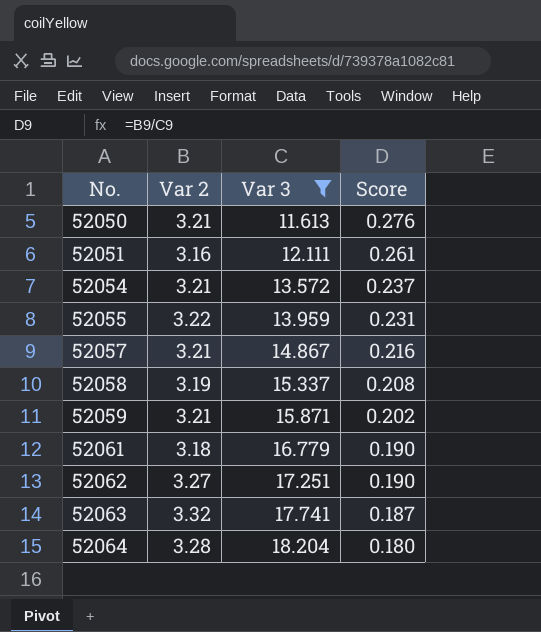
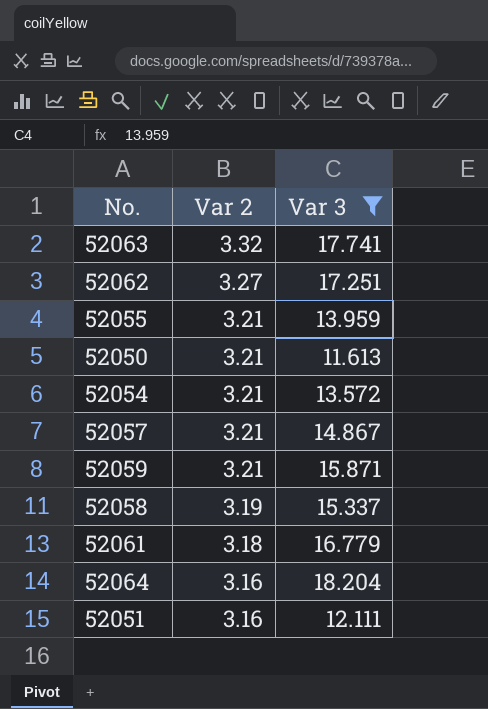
row order: No. ascending -> Var 2 descending
column Score | formula: [Var 2] / [Var 3] -> none
52055 | Var 2: 3.22 -> 3.21
52064 | Var 2: 3.28 -> 3.16

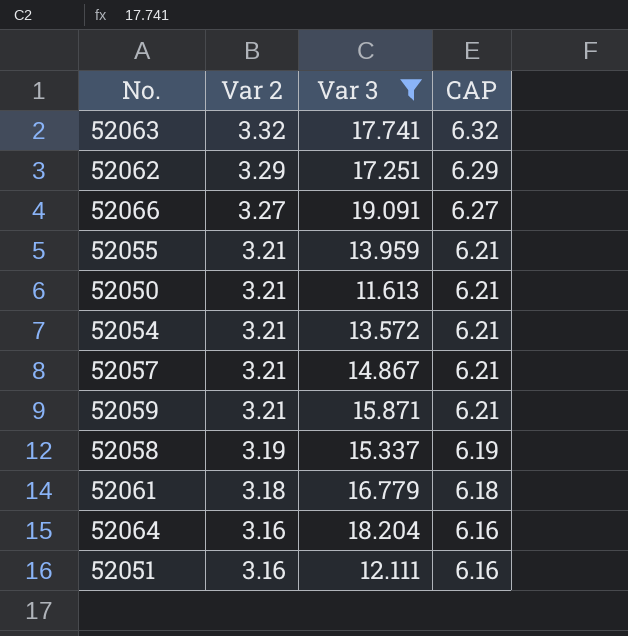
column CAP | formula: none -> [Var 2] + 3
52062 | Var 2: 3.27 -> 3.29
row 52066: none -> 3.27 | 19.091 | 6.27

